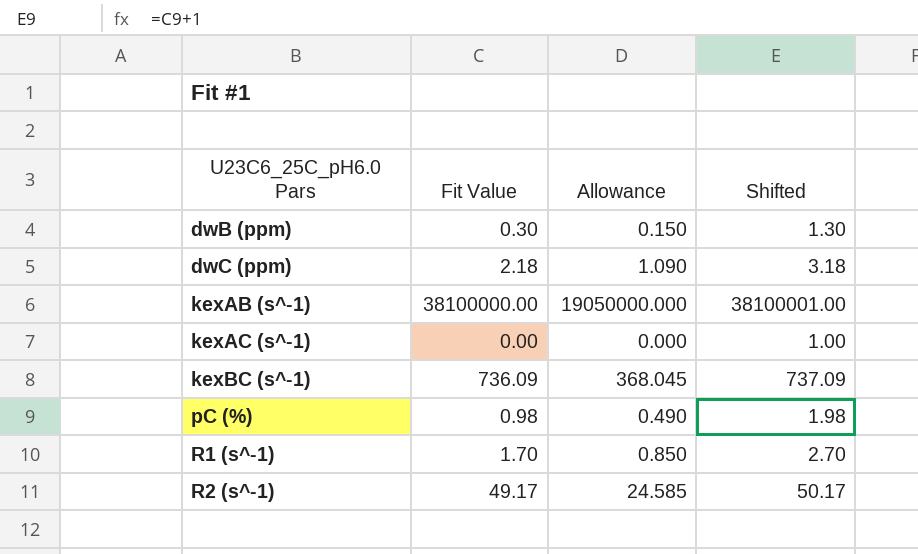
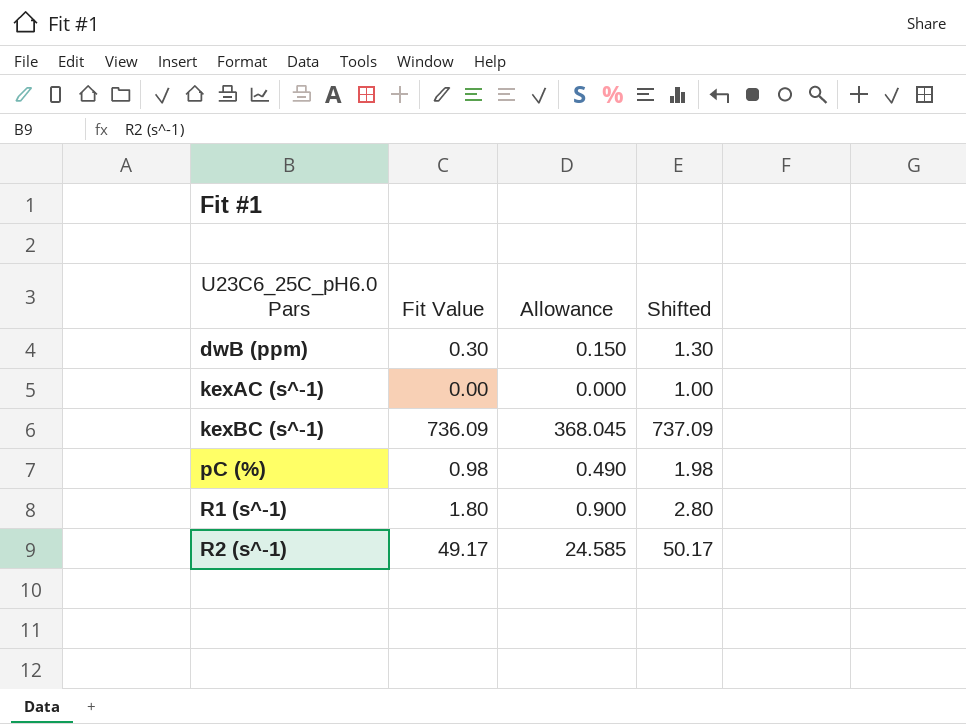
row dwC (ppm): 2.18 | 1.090 | 3.18 -> none
row kexAB (s^-1): 38100000.00 | 19050000.000 | 38100001.00 -> none
R1 (s^-1) | Fit Value: 1.70 -> 1.80
R1 (s^-1) | Allowance: 0.850 -> 0.900
R1 (s^-1) | Shifted: 2.70 -> 2.80

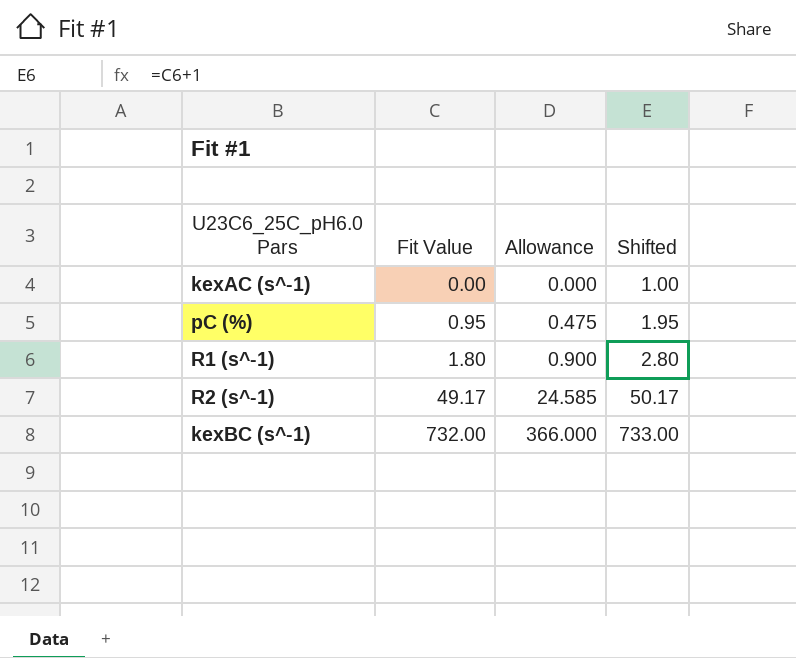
row order: U23C6_25C_pH6.0 Pars ascending -> Fit Value ascending
row dwB (ppm): 0.30 | 0.150 | 1.30 -> none
pC (%) | Fit Value: 0.98 -> 0.95
pC (%) | Allowance: 0.490 -> 0.475
pC (%) | Shifted: 1.98 -> 1.95
kexBC (s^-1) | Fit Value: 736.09 -> 732.00
kexBC (s^-1) | Allowance: 368.045 -> 366.000
kexBC (s^-1) | Shifted: 737.09 -> 733.00

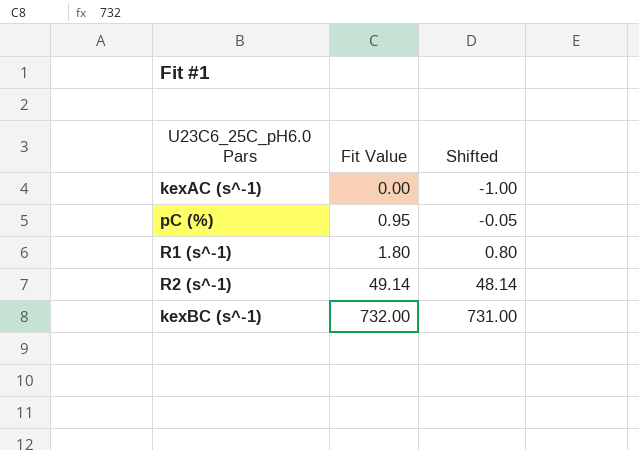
column Allowance | formula: [Fit Value] * 0.5 -> none
column Shifted | formula: [Fit Value] + 1 -> [Fit Value] - 1
R2 (s^-1) | Fit Value: 49.17 -> 49.14

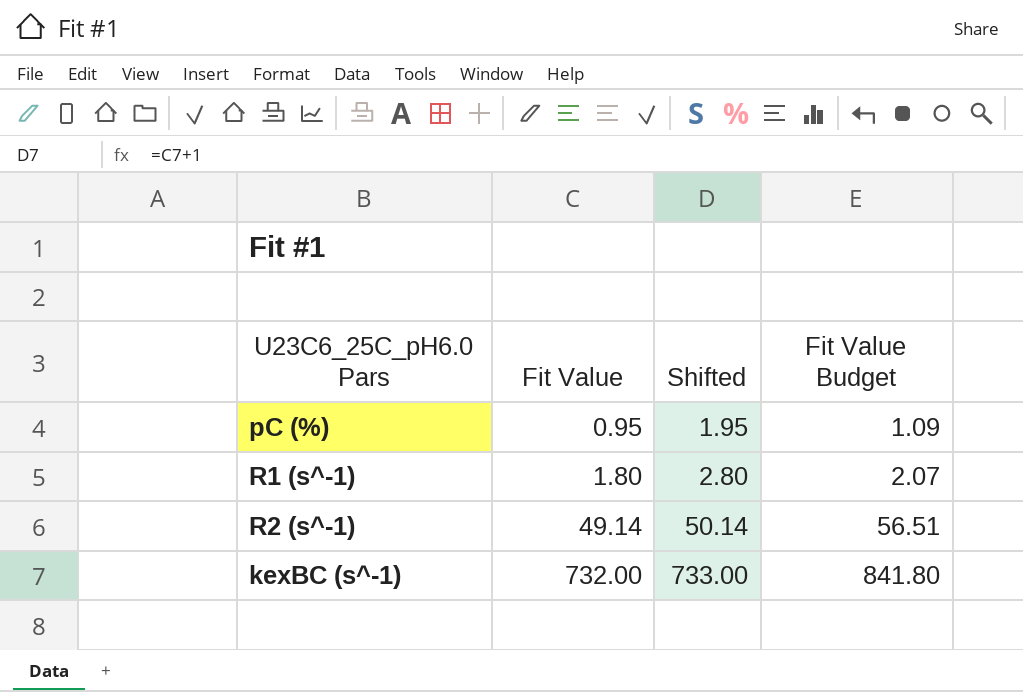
column Shifted | formula: [Fit Value] - 1 -> [Fit Value] + 1
column Fit Value Budget | formula: none -> [Fit Value] * 1.15
row kexAC (s^-1): 0.00 | -1.00 -> none

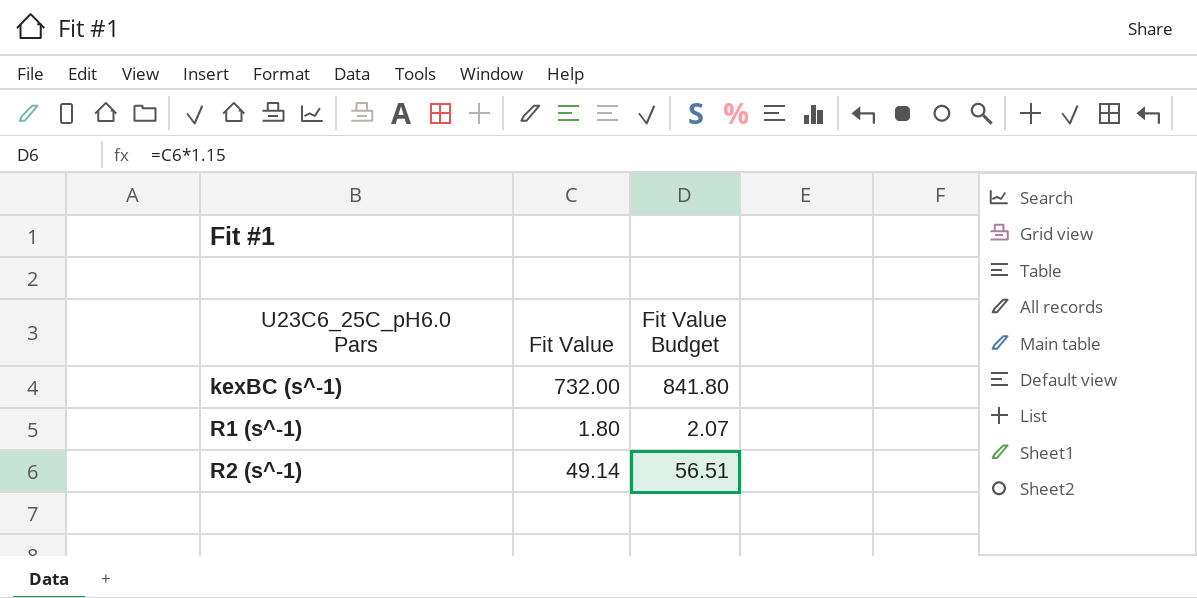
row order: Fit Value ascending -> U23C6_25C_pH6.0 Pars ascending
column Shifted | formula: [Fit Value] + 1 -> none
row pC (%): 0.95 | 1.95 | 1.09 -> none

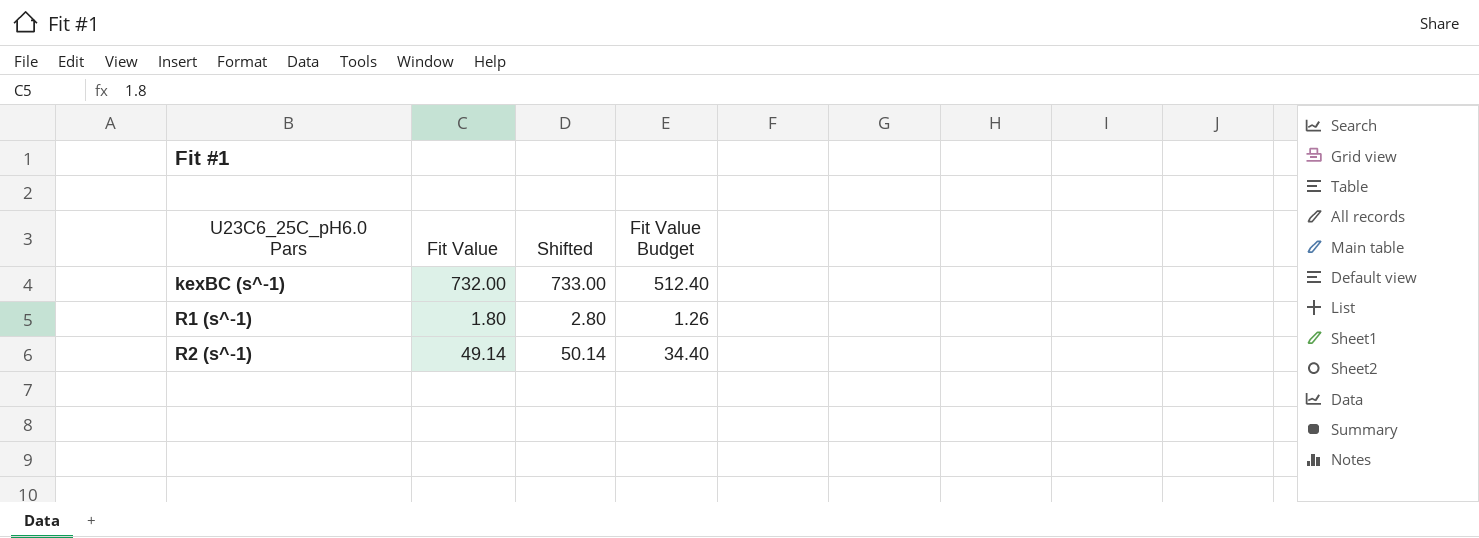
column Shifted | formula: none -> [Fit Value] + 1
column Fit Value Budget | formula: [Fit Value] * 1.15 -> [Fit Value] * 0.7

